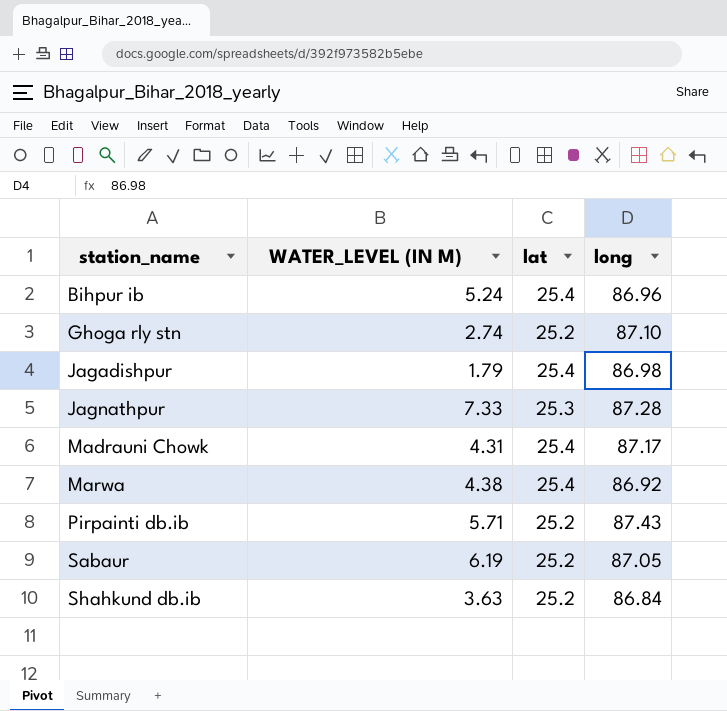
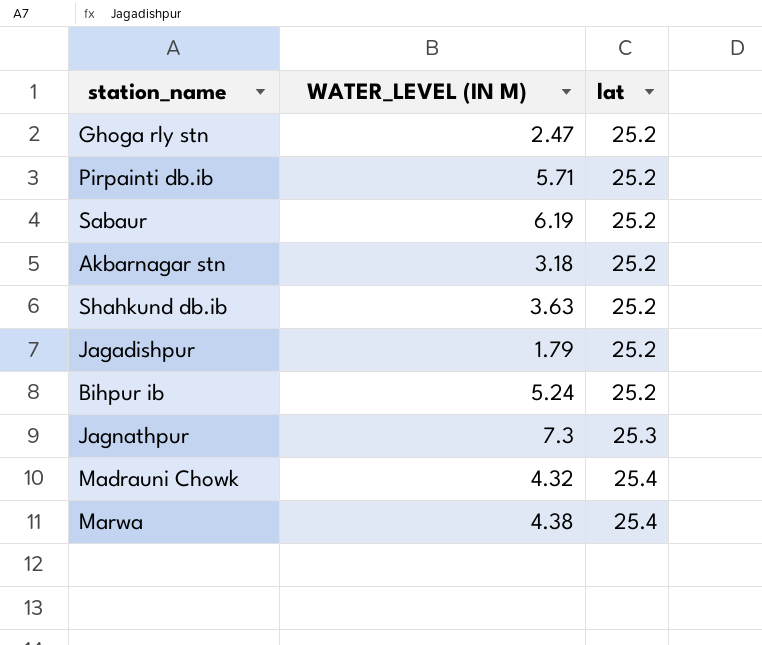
row order: station_name ascending -> lat ascending
column long | position: 4 -> none
Ghoga rly stn | WATER_LEVEL (IN M): 2.74 -> 2.47
row Akbarnagar stn: none -> 3.18 | 25.2
Jagadishpur | lat: 25.4 -> 25.2
Bihpur ib | lat: 25.4 -> 25.2
Jagnathpur | WATER_LEVEL (IN M): 7.33 -> 7.3
Madrauni Chowk | WATER_LEVEL (IN M): 4.31 -> 4.32

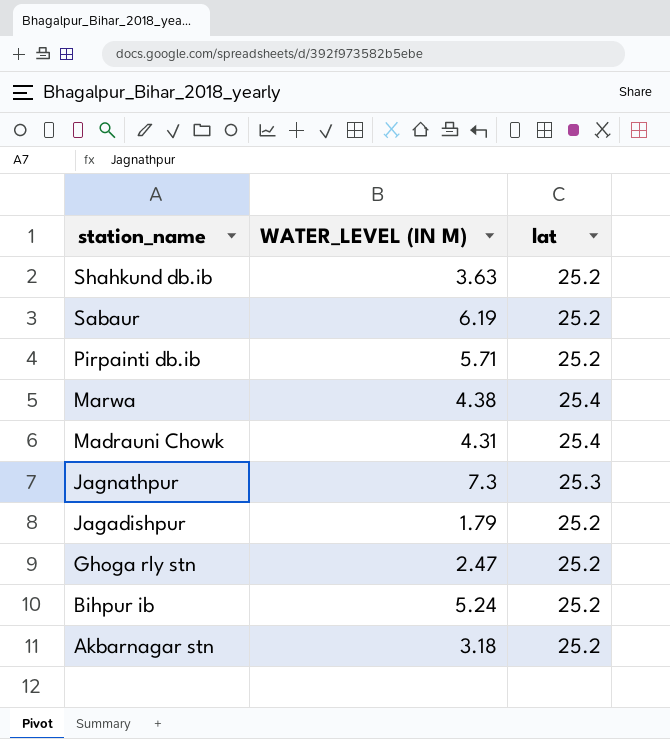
row order: lat ascending -> station_name descending
Madrauni Chowk | WATER_LEVEL (IN M): 4.32 -> 4.31

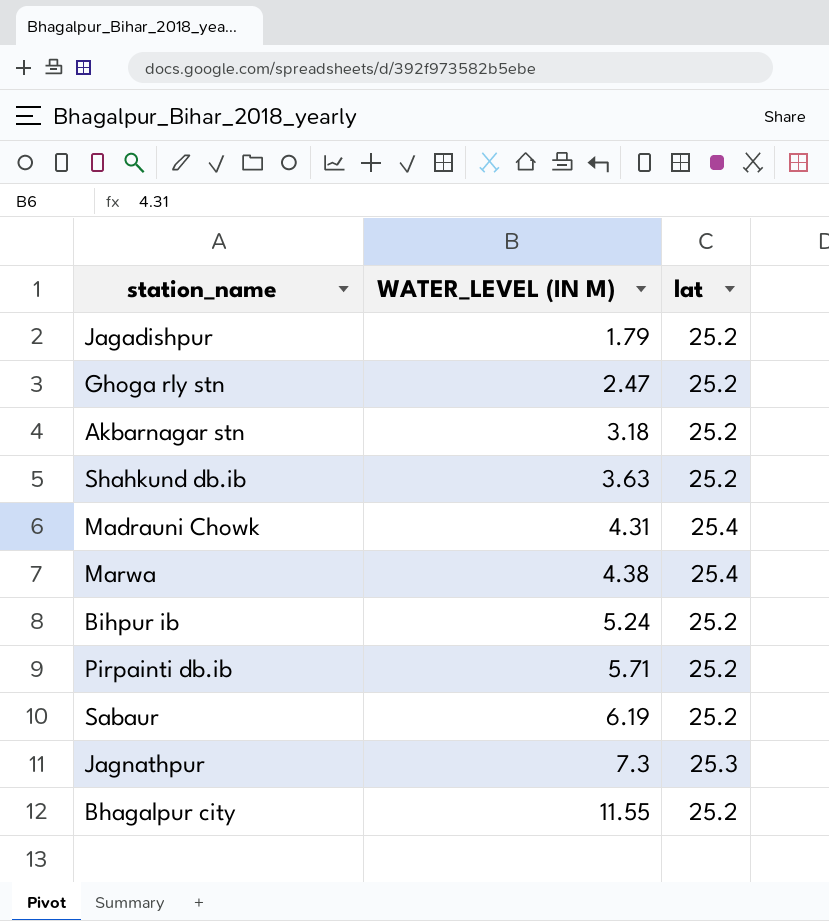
row order: station_name descending -> WATER_LEVEL (IN M) ascending
row Bhagalpur city: none -> 11.55 | 25.2

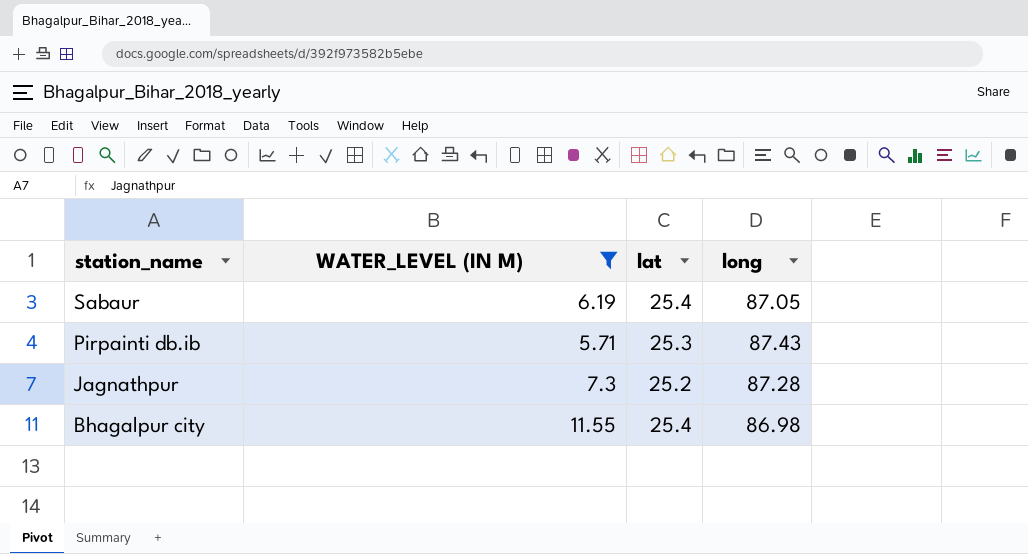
filter: none -> WATER_LEVEL (IN M) >= 5.71
row order: WATER_LEVEL (IN M) ascending -> station_name descending
column long | position: none -> 4
Sabaur | lat: 25.2 -> 25.4
Pirpainti db.ib | lat: 25.2 -> 25.3
Jagnathpur | lat: 25.3 -> 25.2
Bhagalpur city | lat: 25.2 -> 25.4

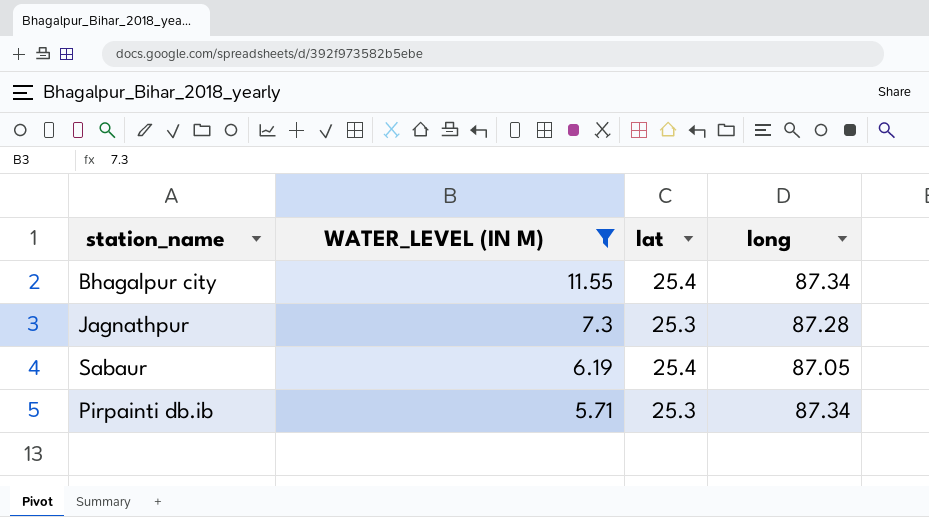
row order: station_name descending -> WATER_LEVEL (IN M) descending
Bhagalpur city | long: 86.98 -> 87.34
Jagnathpur | lat: 25.2 -> 25.3
Pirpainti db.ib | long: 87.43 -> 87.34

